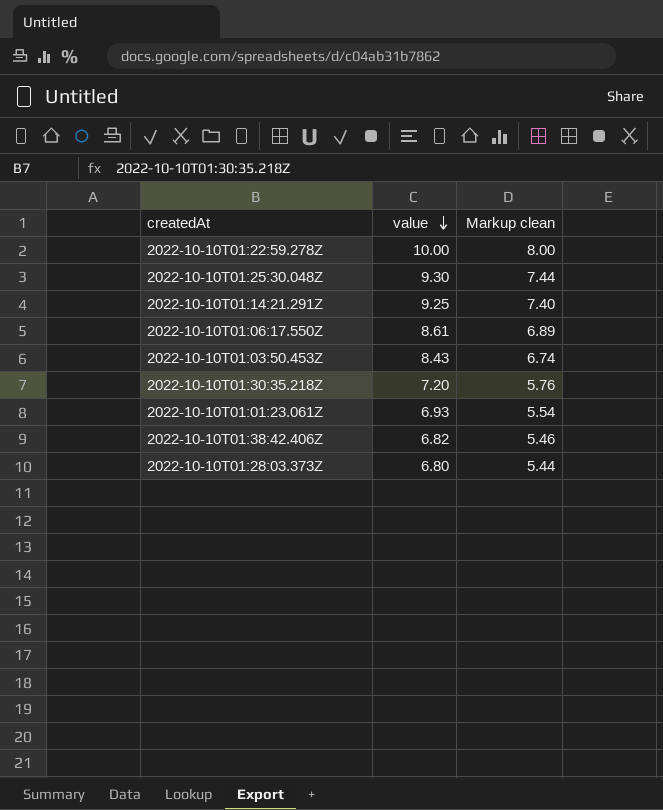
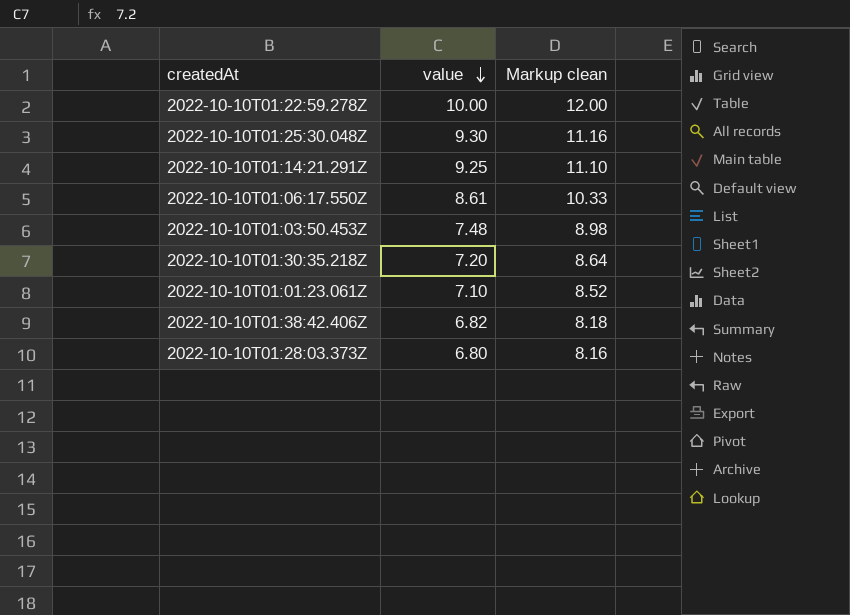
column Markup clean | formula: [value] * 0.8 -> [value] * 1.2
2022-10-10T01:03:50.453Z | value: 8.43 -> 7.48
2022-10-10T01:01:23.061Z | value: 6.93 -> 7.10

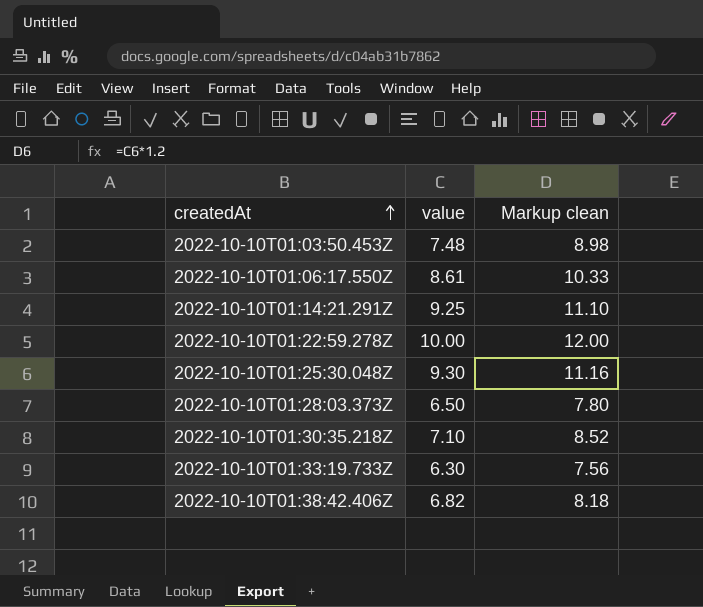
row order: value descending -> createdAt ascending
row 2022-10-10T01:01:23.061Z: 7.10 | 8.52 -> none
2022-10-10T01:28:03.373Z | value: 6.80 -> 6.50
2022-10-10T01:28:03.373Z | Markup clean: 8.16 -> 7.80
2022-10-10T01:30:35.218Z | value: 7.20 -> 7.10
2022-10-10T01:30:35.218Z | Markup clean: 8.64 -> 8.52
row 2022-10-10T01:33:19.733Z: none -> 6.30 | 7.56

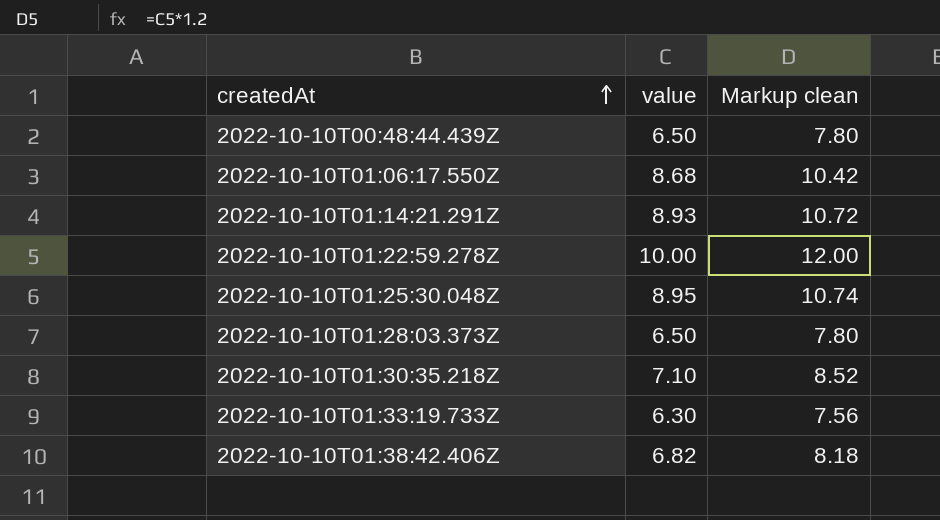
row 2022-10-10T01:03:50.453Z: 7.48 | 8.98 -> none
row 2022-10-10T00:48:44.439Z: none -> 6.50 | 7.80
2022-10-10T01:06:17.550Z | value: 8.61 -> 8.68
2022-10-10T01:06:17.550Z | Markup clean: 10.33 -> 10.42
2022-10-10T01:14:21.291Z | value: 9.25 -> 8.93
2022-10-10T01:14:21.291Z | Markup clean: 11.10 -> 10.72
2022-10-10T01:25:30.048Z | value: 9.30 -> 8.95
2022-10-10T01:25:30.048Z | Markup clean: 11.16 -> 10.74

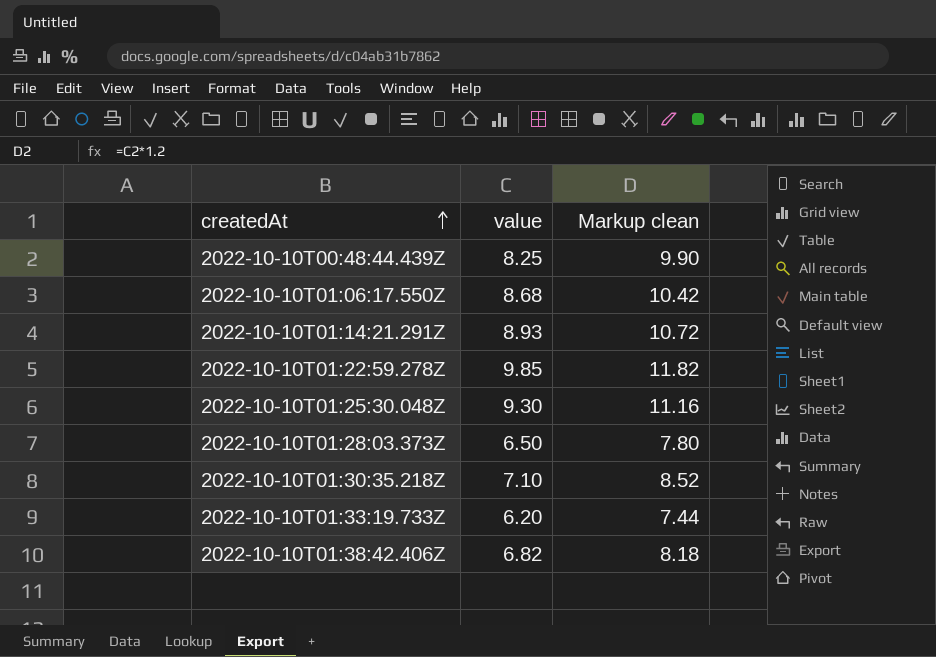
2022-10-10T00:48:44.439Z | value: 6.50 -> 8.25
2022-10-10T00:48:44.439Z | Markup clean: 7.80 -> 9.90
2022-10-10T01:22:59.278Z | value: 10.00 -> 9.85
2022-10-10T01:22:59.278Z | Markup clean: 12.00 -> 11.82
2022-10-10T01:25:30.048Z | value: 8.95 -> 9.30
2022-10-10T01:25:30.048Z | Markup clean: 10.74 -> 11.16
2022-10-10T01:33:19.733Z | value: 6.30 -> 6.20
2022-10-10T01:33:19.733Z | Markup clean: 7.56 -> 7.44

